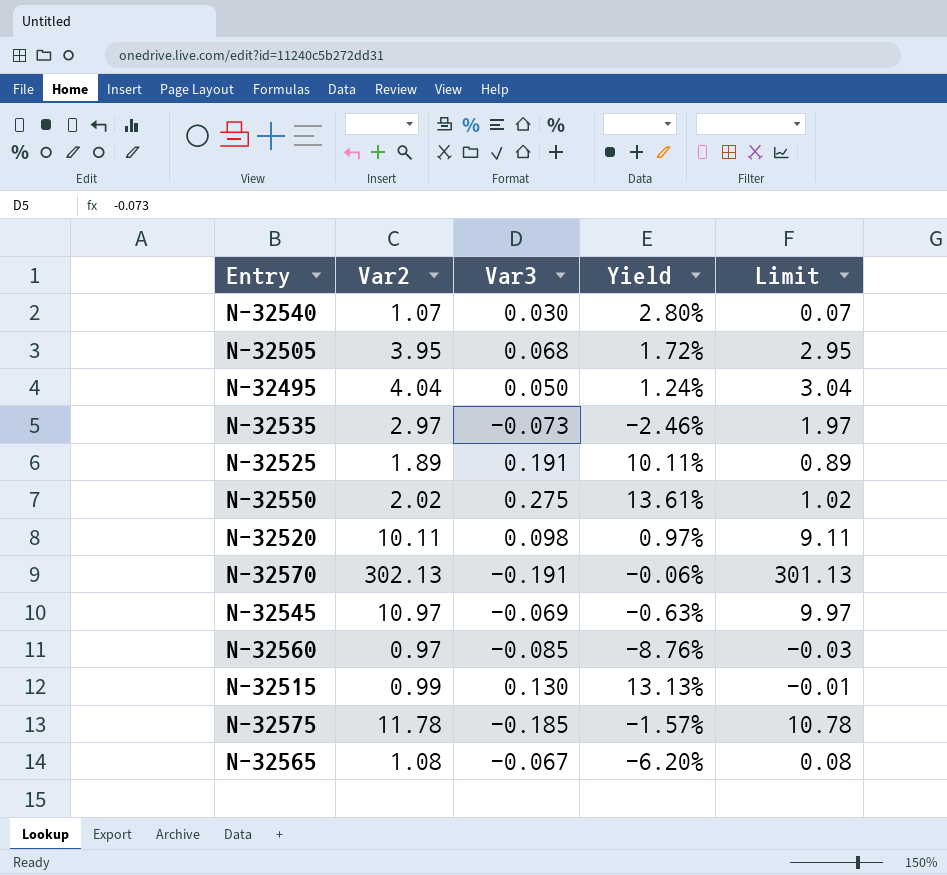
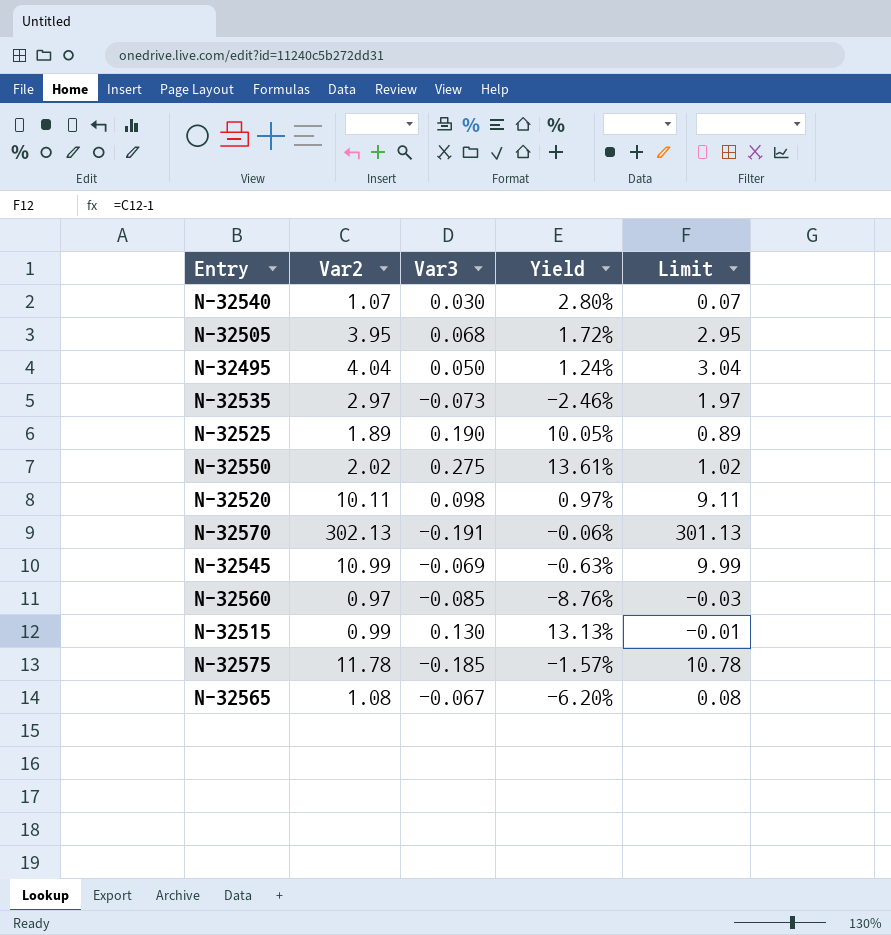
N-32525 | Var3: 0.191 -> 0.190
N-32525 | Yield: 10.11% -> 10.05%
N-32545 | Var2: 10.97 -> 10.99
N-32545 | Limit: 9.97 -> 9.99

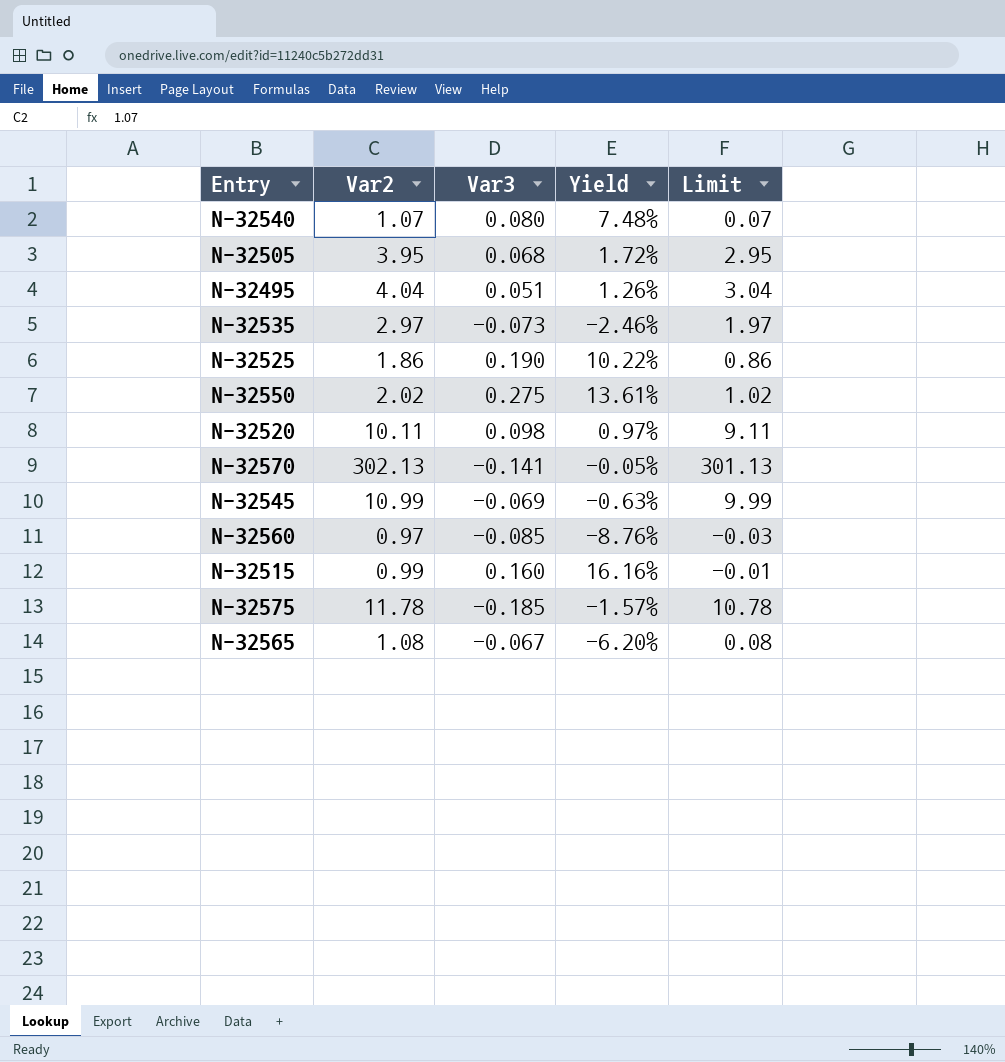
N-32540 | Var3: 0.030 -> 0.080
N-32540 | Yield: 2.80% -> 7.48%
N-32495 | Var3: 0.050 -> 0.051
N-32495 | Yield: 1.24% -> 1.26%
N-32525 | Var2: 1.89 -> 1.86
N-32525 | Yield: 10.05% -> 10.22%
N-32525 | Limit: 0.89 -> 0.86
N-32570 | Var3: -0.191 -> -0.141
N-32570 | Yield: -0.06% -> -0.05%
N-32515 | Var3: 0.130 -> 0.160
N-32515 | Yield: 13.13% -> 16.16%

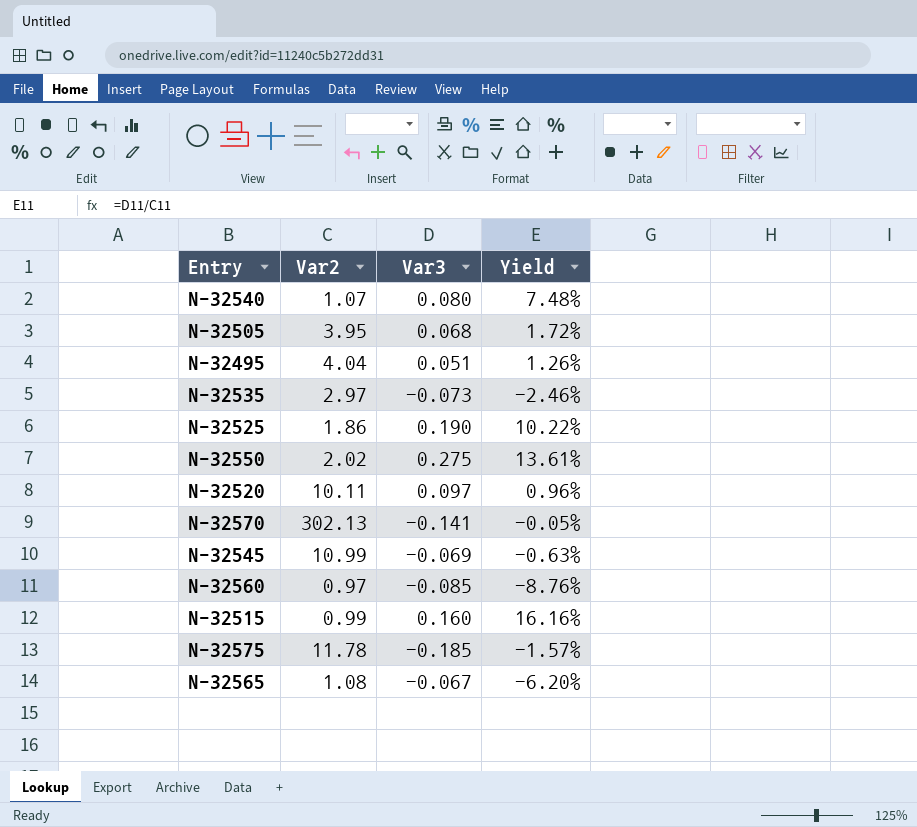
column Limit | formula: [Var2] - 1 -> none
N-32520 | Var3: 0.098 -> 0.097
N-32520 | Yield: 0.97% -> 0.96%

